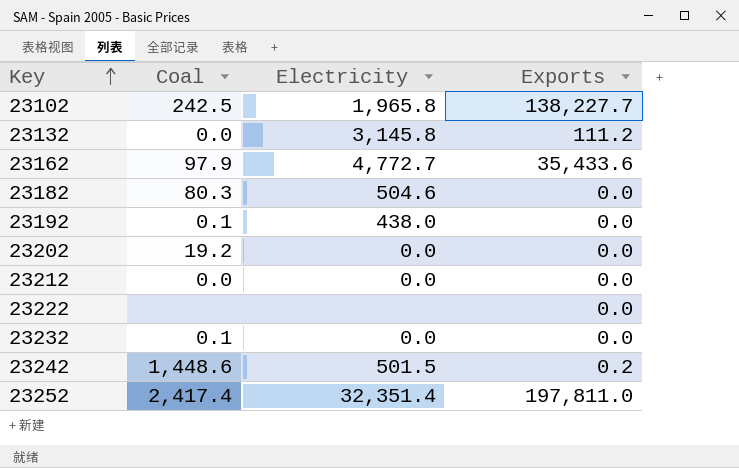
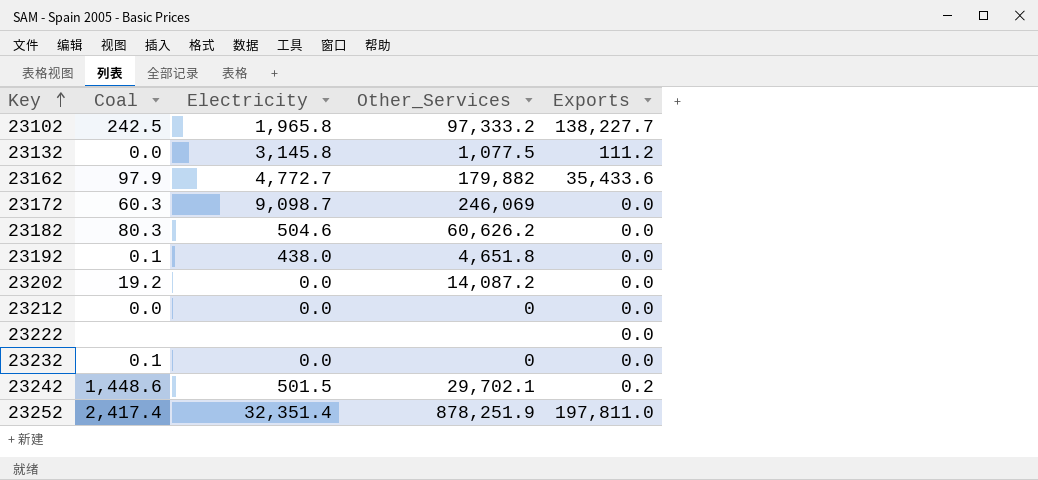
column Other_Services | position: none -> 4
row 23172: none -> 60.3 | 9,098.7 | 246,069 | 0.0

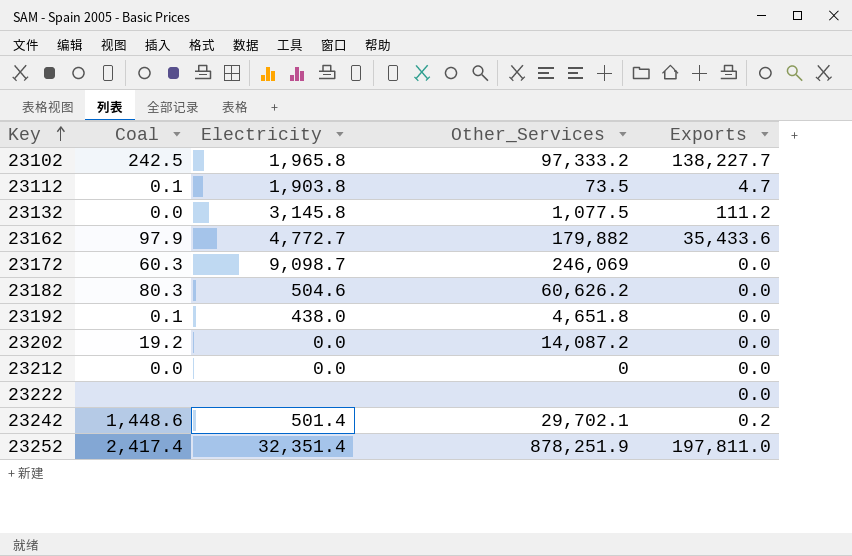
row 23232: 0.1 | 0.0 | 0 | 0.0 -> none
row 23112: none -> 0.1 | 1,903.8 | 73.5 | 4.7
23242 | Electricity: 501.5 -> 501.4

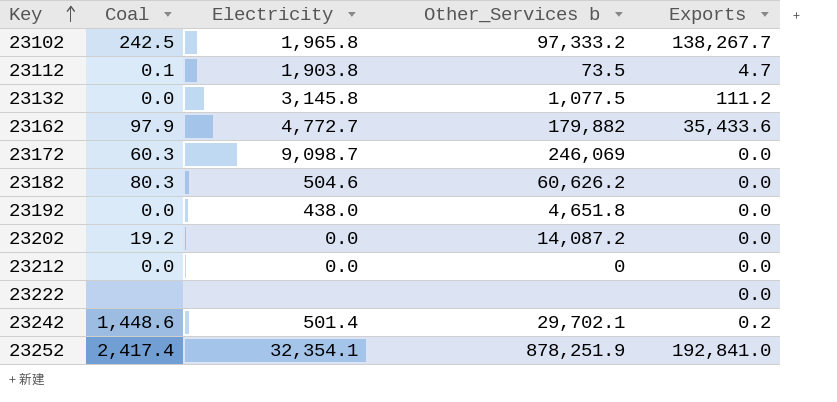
column name: Other_Services -> Other_Services b
23102 | Exports: 138,227.7 -> 138,267.7
23192 | Coal: 0.1 -> 0.0
23252 | Electricity: 32,351.4 -> 32,354.1
23252 | Exports: 197,811.0 -> 192,841.0

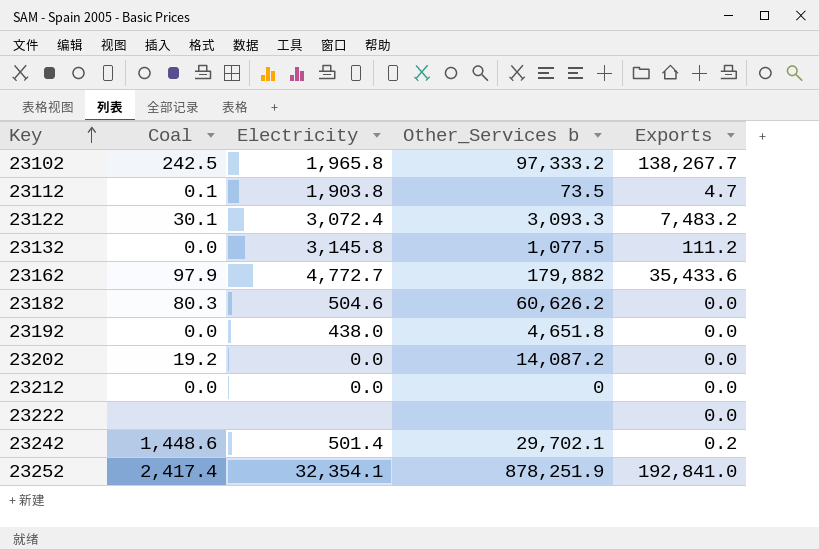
row 23172: 60.3 | 9,098.7 | 246,069 | 0.0 -> none
row 23122: none -> 30.1 | 3,072.4 | 3,093.3 | 7,483.2

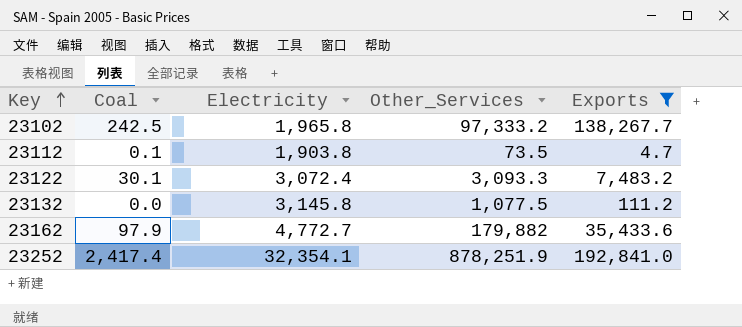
filter: none -> Exports >= 4.7
column name: Other_Services b -> Other_Services

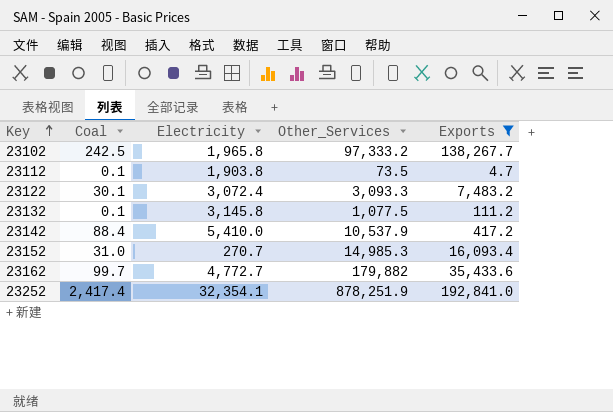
23132 | Coal: 0.0 -> 0.1
row 23142: none -> 88.4 | 5,410.0 | 10,537.9 | 417.2
row 23152: none -> 31.0 | 270.7 | 14,985.3 | 16,093.4
23162 | Coal: 97.9 -> 99.7

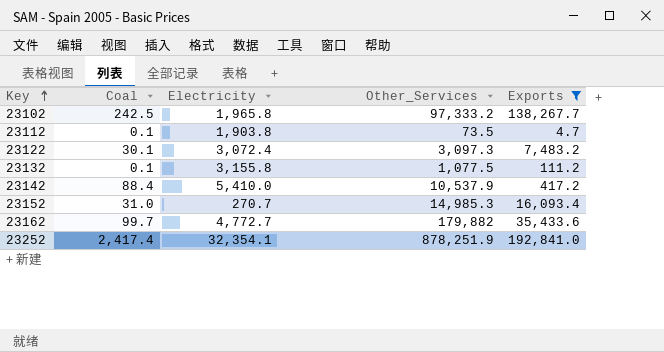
23122 | Other_Services: 3,093.3 -> 3,097.3
23132 | Electricity: 3,145.8 -> 3,155.8

